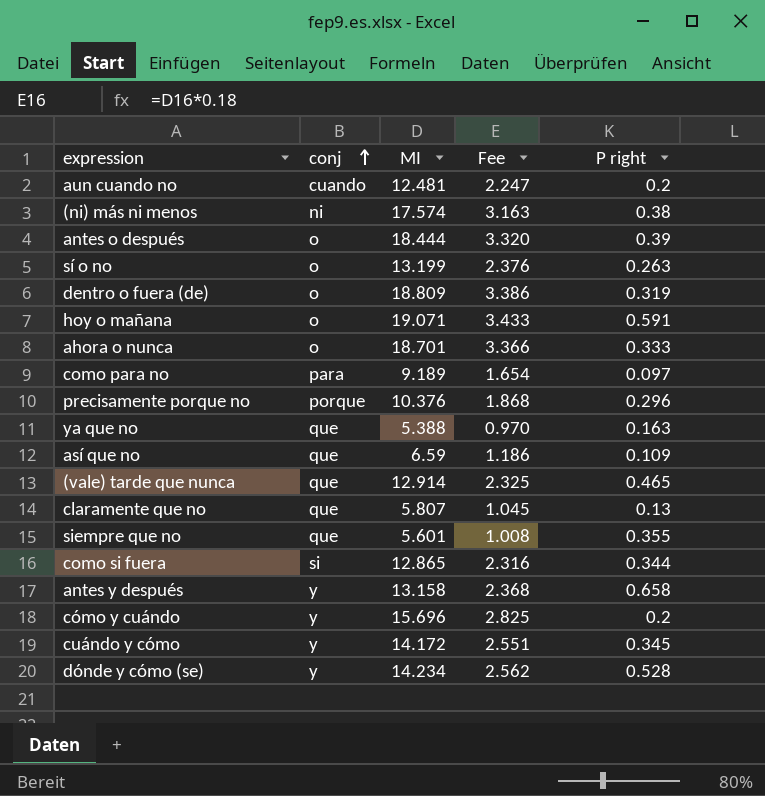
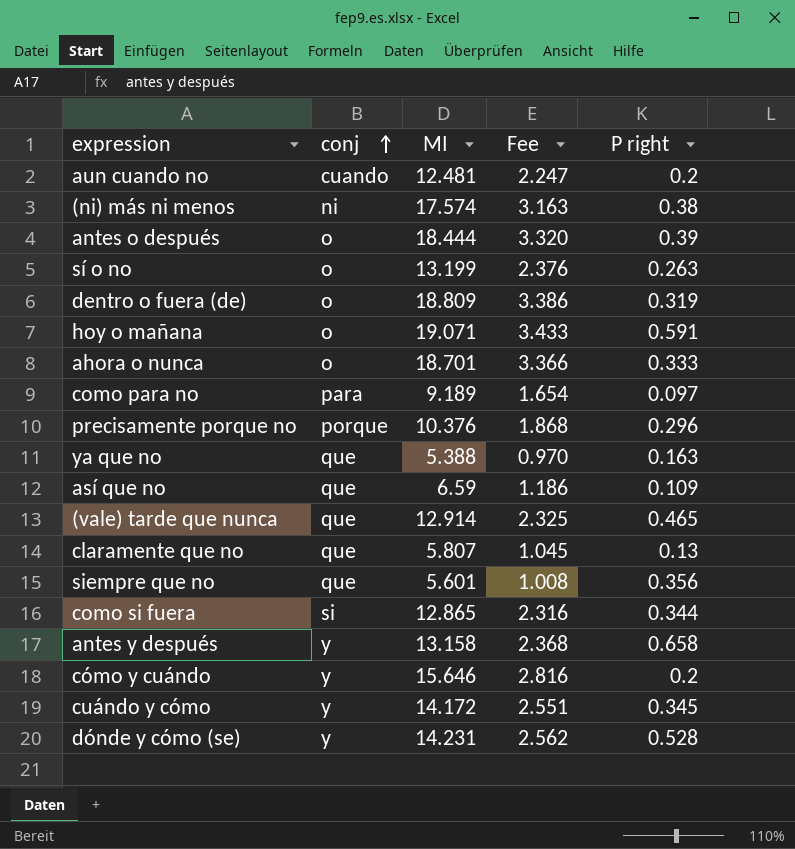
siempre que no | P right: 0.355 -> 0.356
cómo y cuándo | MI: 15.696 -> 15.646
cómo y cuándo | Fee: 2.825 -> 2.816
dónde y cómo (se) | MI: 14.234 -> 14.231

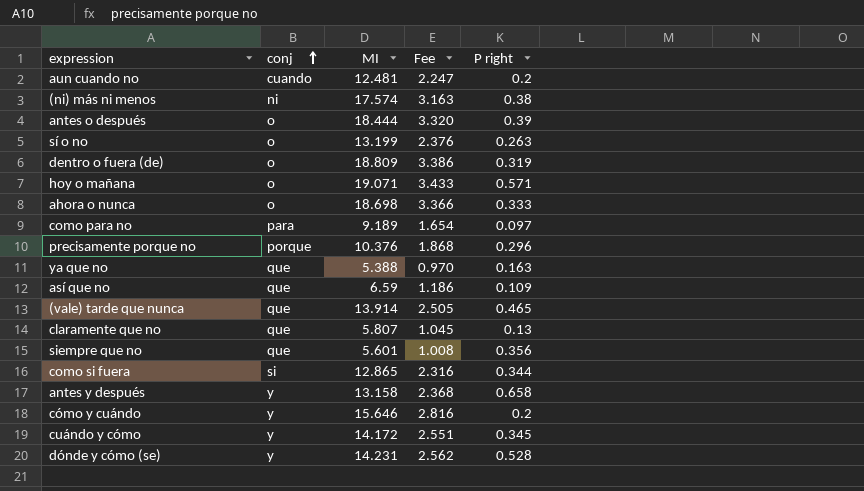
hoy o mañana | P right: 0.591 -> 0.571
ahora o nunca | MI: 18.701 -> 18.698
(vale) tarde que nunca | MI: 12.914 -> 13.914
(vale) tarde que nunca | Fee: 2.325 -> 2.505

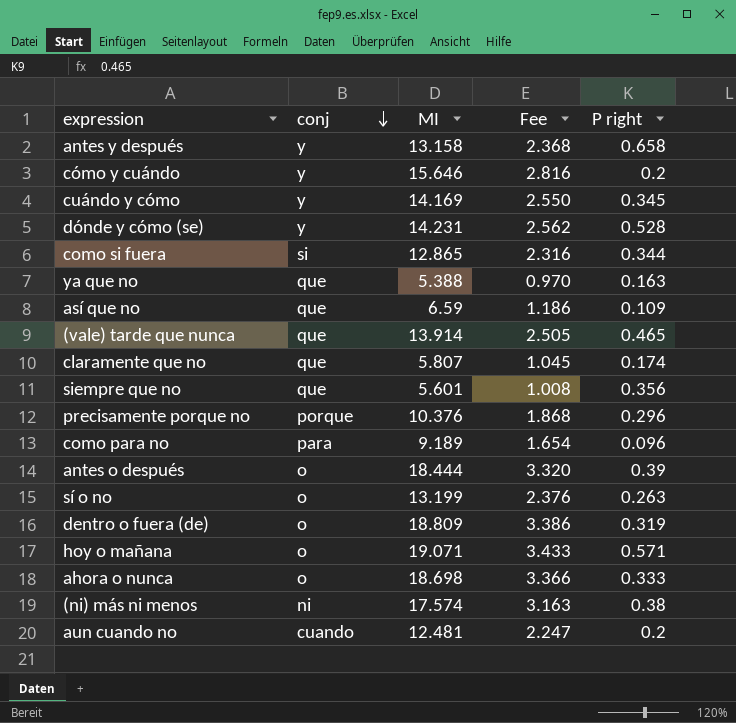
row order: conj ascending -> conj descending
cuándo y cómo | MI: 14.172 -> 14.169
cuándo y cómo | Fee: 2.551 -> 2.550
claramente que no | P right: 0.13 -> 0.174
como para no | P right: 0.097 -> 0.096

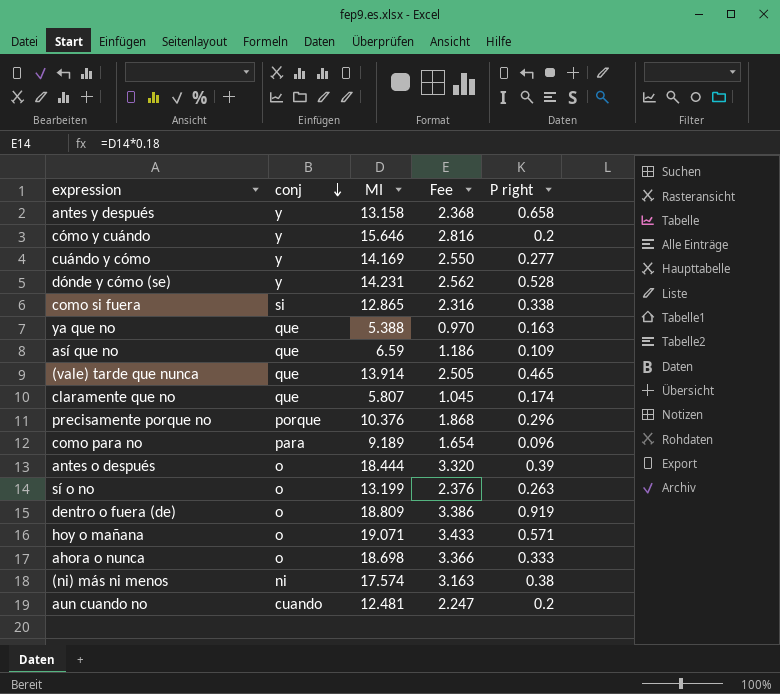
row siempre que no: que | 5.601 | 1.008 | 0.356 -> none
cuándo y cómo | P right: 0.345 -> 0.277
como si fuera | P right: 0.344 -> 0.338
dentro o fuera (de) | P right: 0.319 -> 0.919

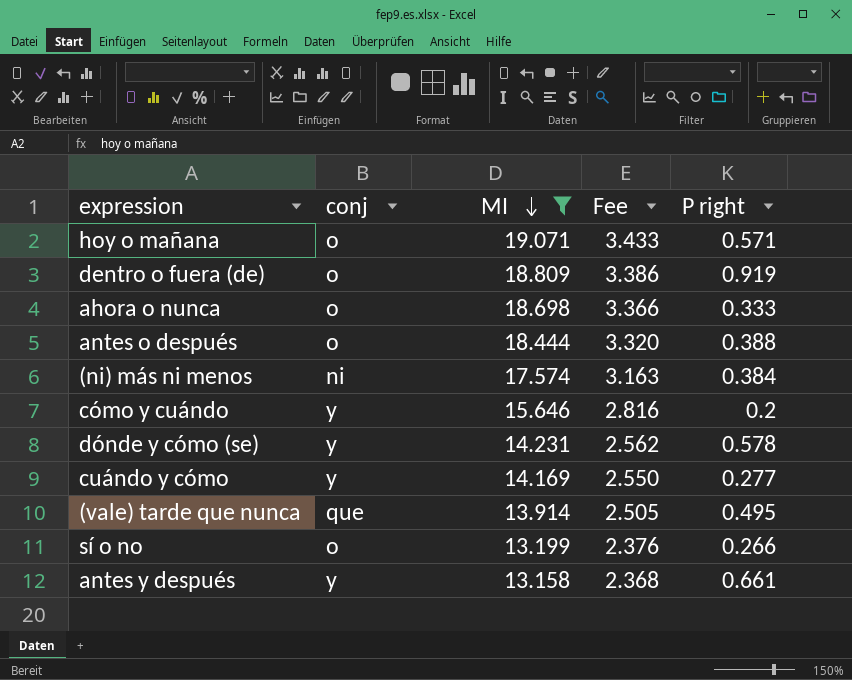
filter: none -> MI >= 13.158
row order: conj descending -> MI descending
antes o después | P right: 0.39 -> 0.388
(ni) más ni menos | P right: 0.38 -> 0.384
dónde y cómo (se) | P right: 0.528 -> 0.578
(vale) tarde que nunca | P right: 0.465 -> 0.495
sí o no | P right: 0.263 -> 0.266
antes y después | P right: 0.658 -> 0.661

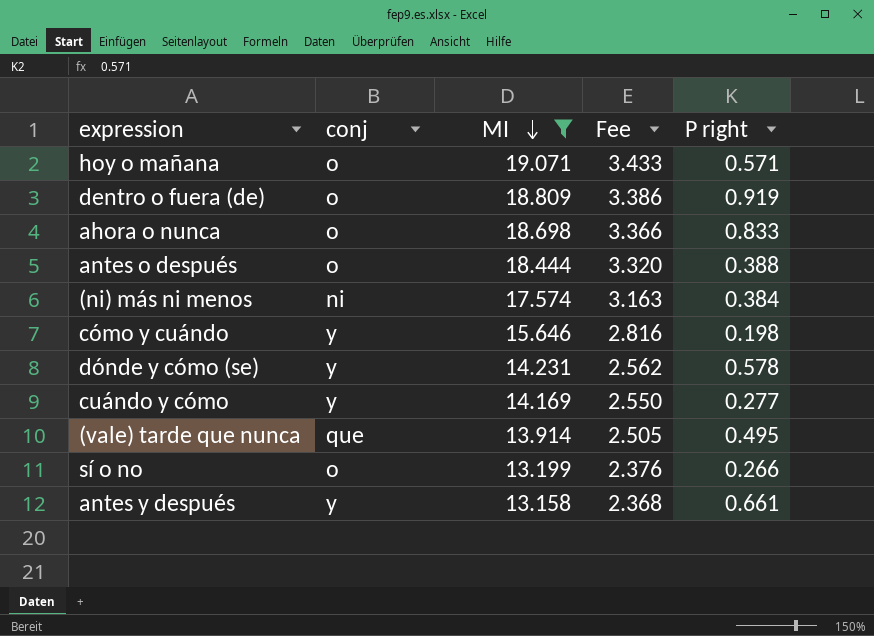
ahora o nunca | P right: 0.333 -> 0.833
cómo y cuándo | P right: 0.2 -> 0.198

